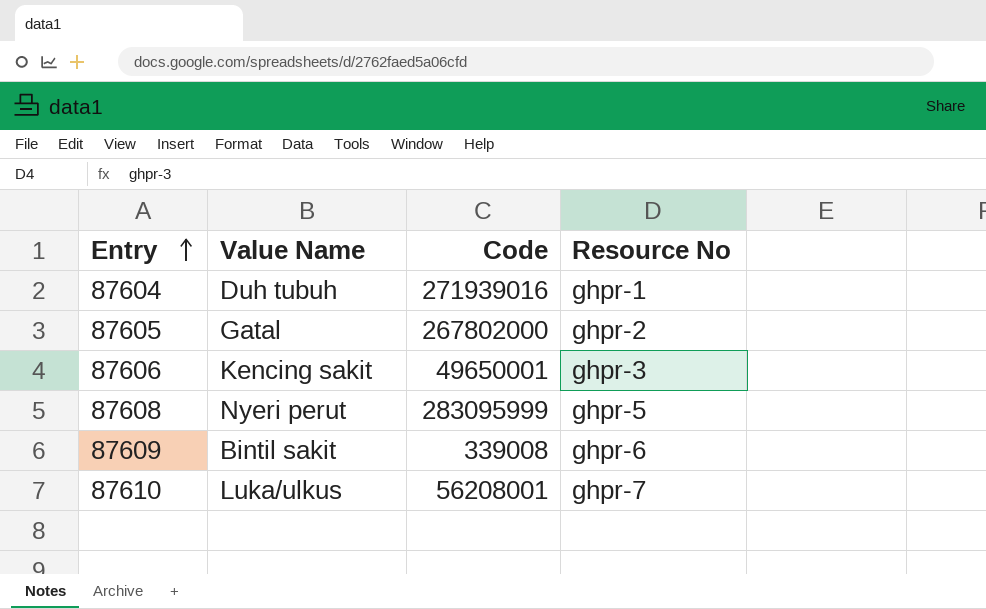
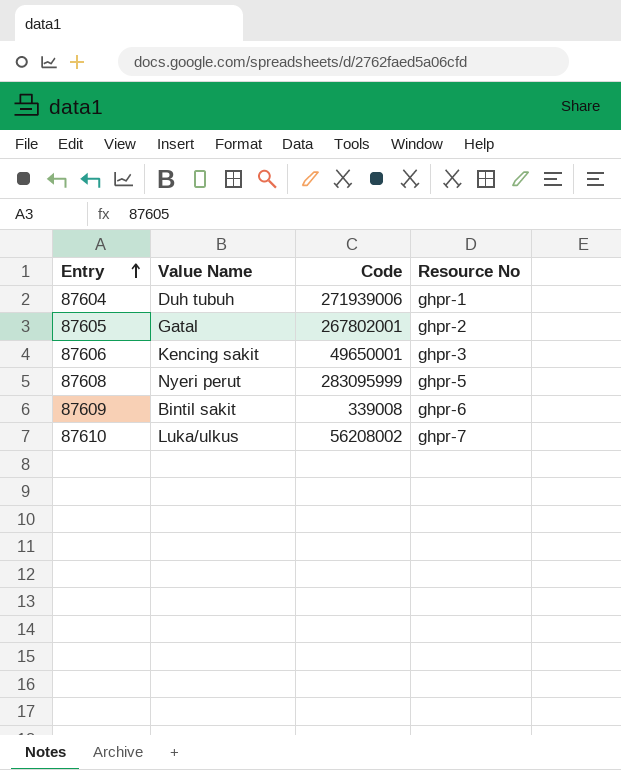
87604 | Code: 271939016 -> 271939006
87605 | Code: 267802000 -> 267802001
87610 | Code: 56208001 -> 56208002

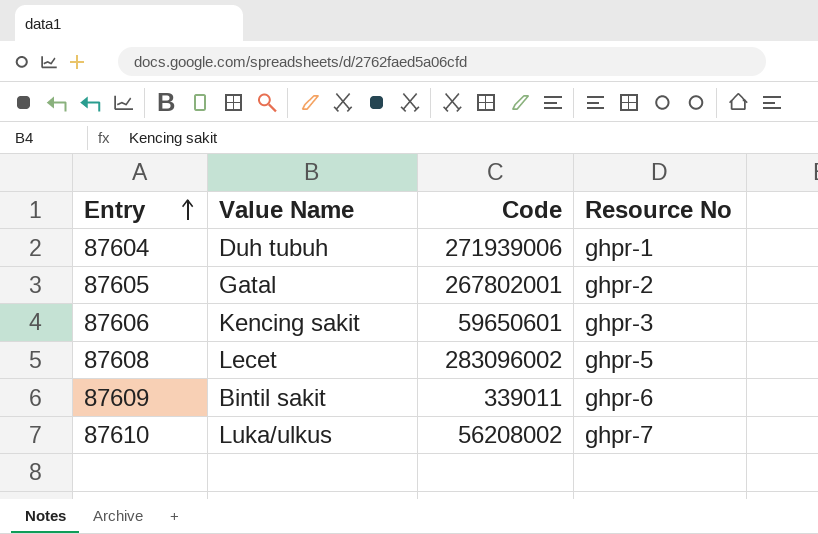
87606 | Code: 49650001 -> 59650601
87608 | Value Name: Nyeri perut -> Lecet
87608 | Code: 283095999 -> 283096002
87609 | Code: 339008 -> 339011

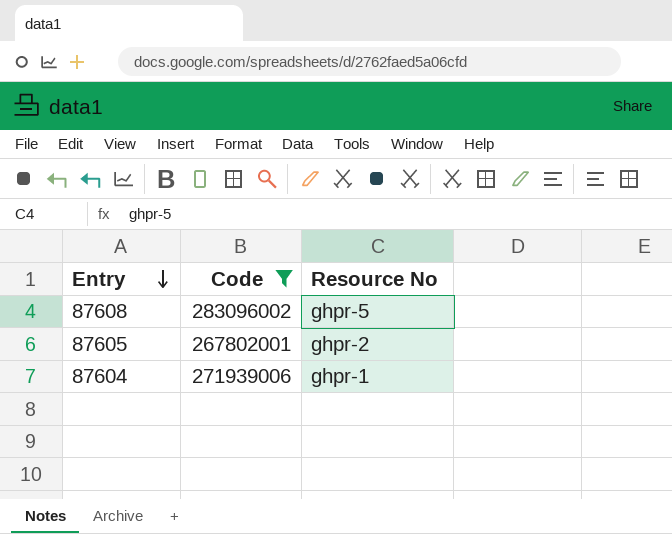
filter: none -> Code >= 267802001
row order: Entry ascending -> Entry descending
column Value Name | position: 2 -> none

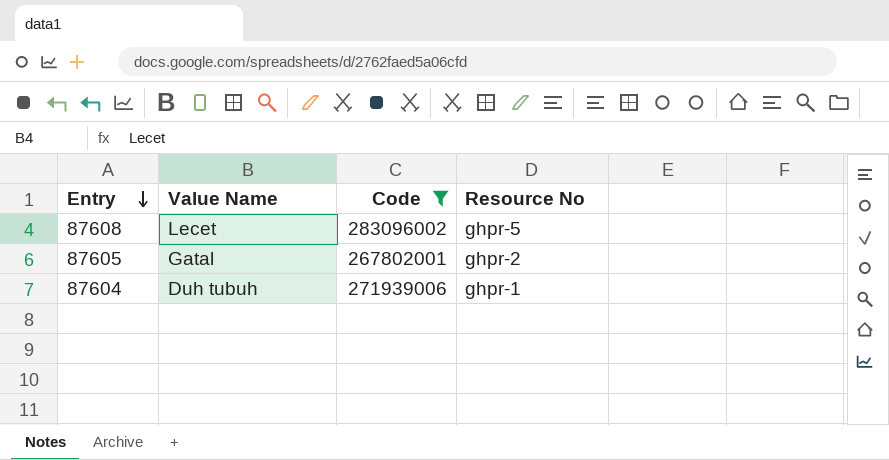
column Value Name | position: none -> 2

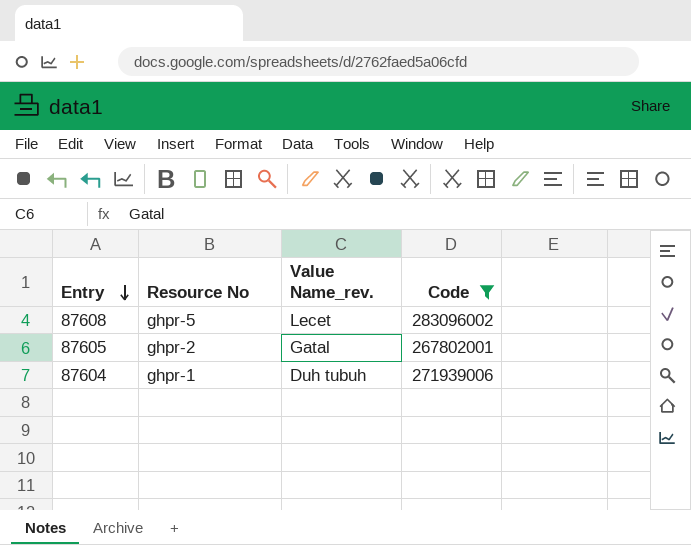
column Resource No | position: 4 -> 2
column name: Value Name -> Value Name_rev.

